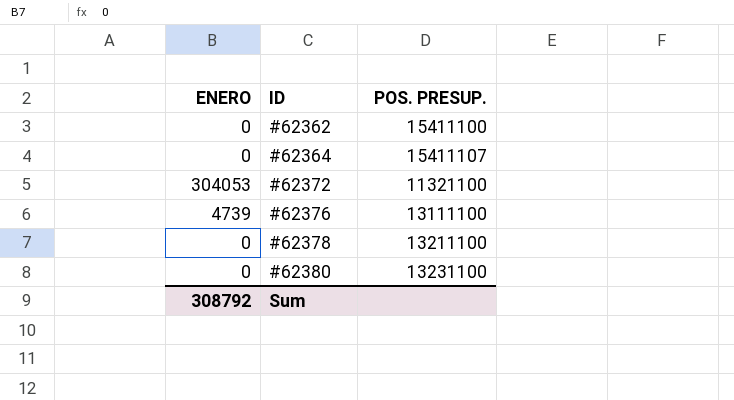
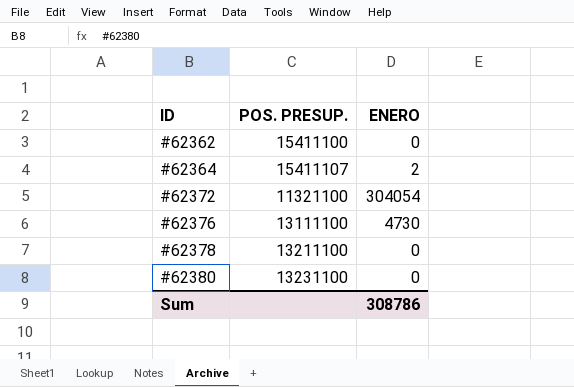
column ENERO | position: 1 -> 3
#62364 | ENERO: 0 -> 2
#62372 | ENERO: 304053 -> 304054
#62376 | ENERO: 4739 -> 4730
Sum | ENERO: 308792 -> 308786

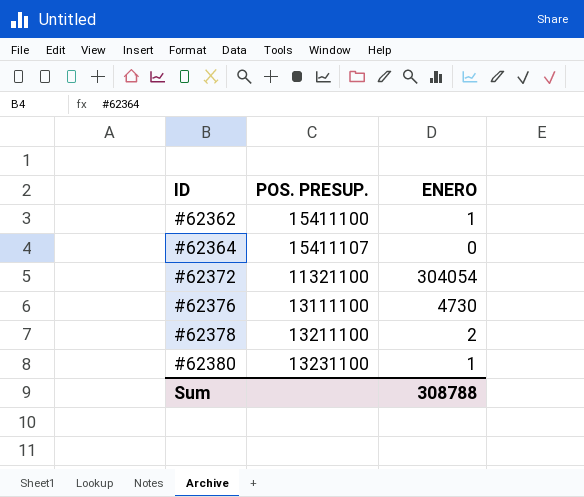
#62362 | ENERO: 0 -> 1
#62364 | ENERO: 2 -> 0
#62378 | ENERO: 0 -> 2
#62380 | ENERO: 0 -> 1
Sum | ENERO: 308786 -> 308788

